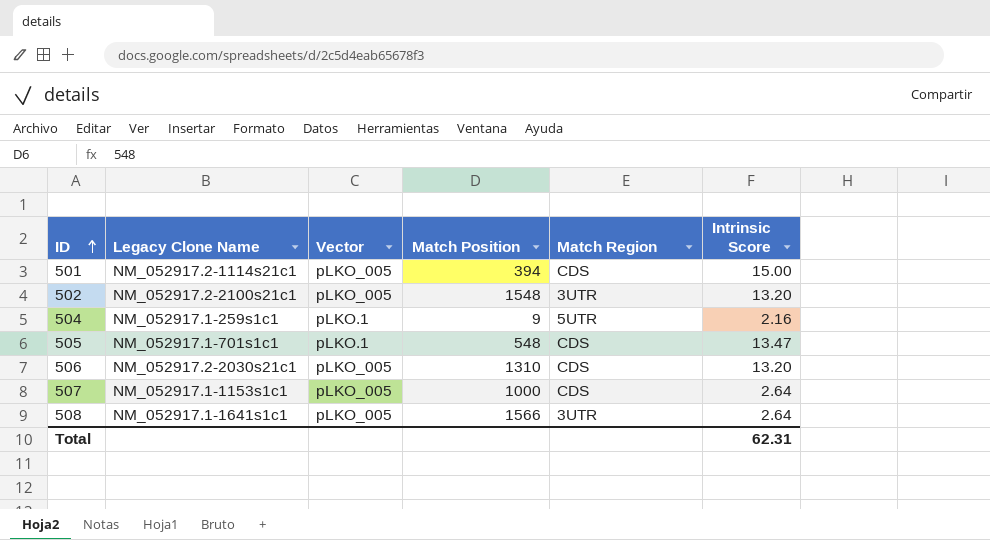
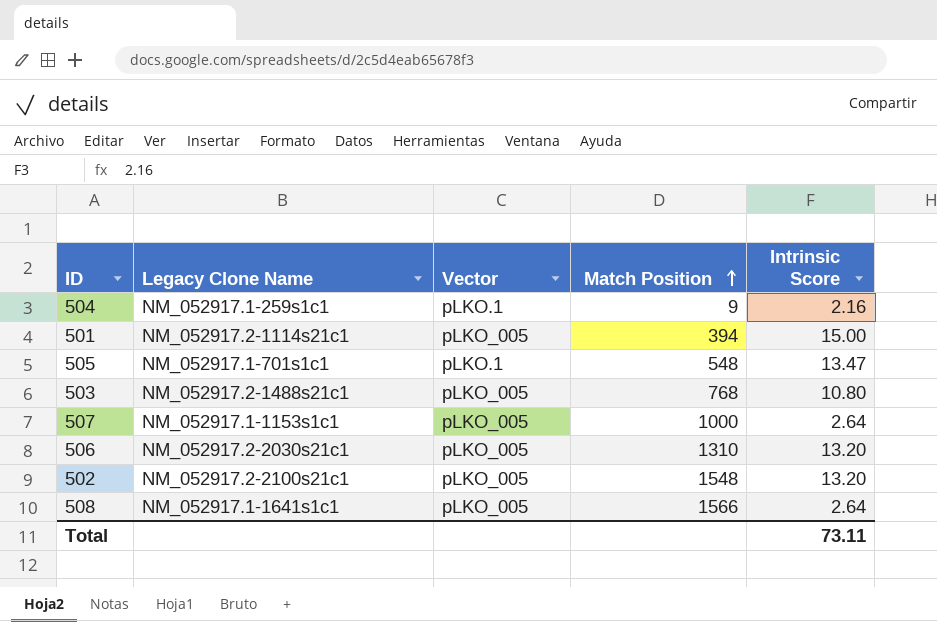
row order: ID ascending -> Match Position ascending
column Match Region | position: 5 -> none
row 503: none -> NM_052917.2-1488s21c1 | pLKO_005 | 768 | 10.80
Total | Intrinsic Score: 62.31 -> 73.11

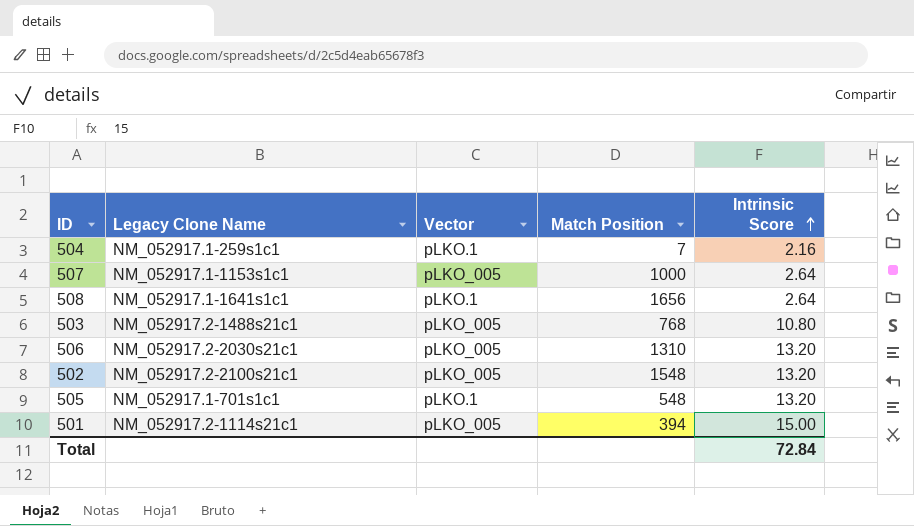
row order: Match Position ascending -> Intrinsic Score ascending
504 | Match Position: 9 -> 7
508 | Vector: pLKO_005 -> pLKO.1
508 | Match Position: 1566 -> 1656
505 | Intrinsic Score: 13.47 -> 13.20
Total | Intrinsic Score: 73.11 -> 72.84

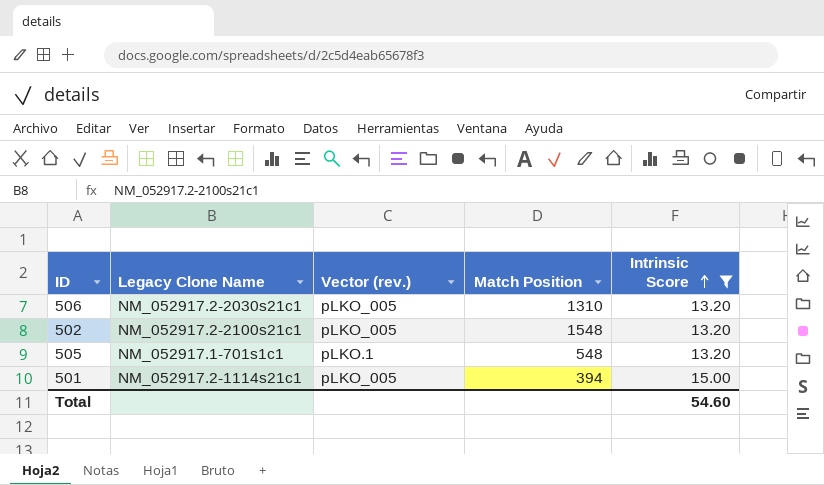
filter: none -> Intrinsic Score >= 13.20
column name: Vector -> Vector (rev.)
Total | Intrinsic Score: 72.84 -> 54.60

